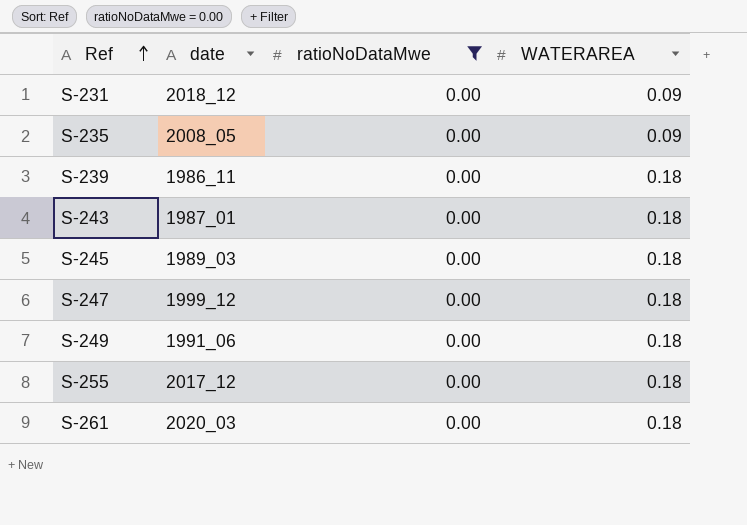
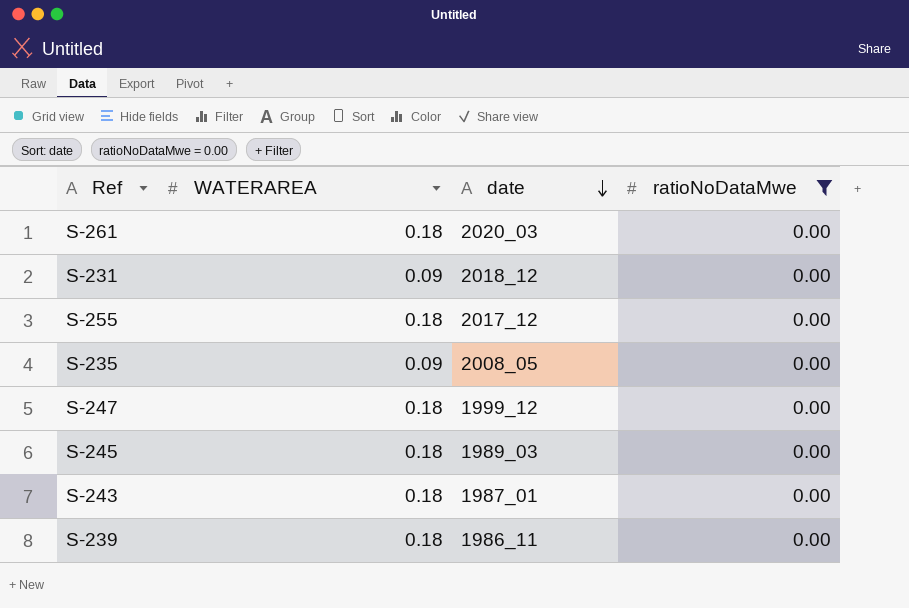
row order: Ref ascending -> date descending
column WATERAREA | position: 4 -> 2
row S-249: 1991_06 | 0.00 | 0.18 -> none

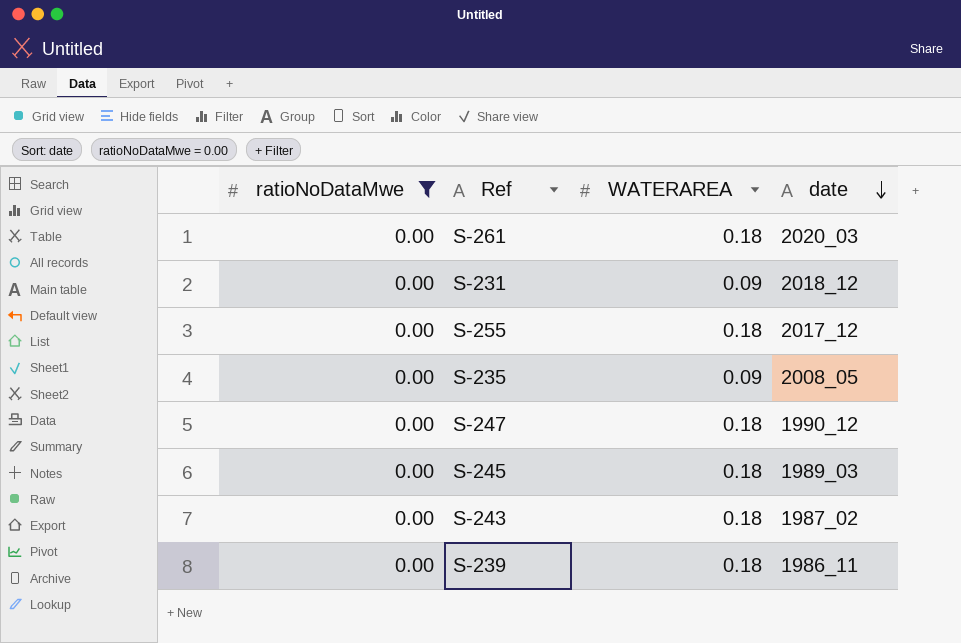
column ratioNoDataMwe | position: 4 -> 1
S-247 | date: 1999_12 -> 1990_12
S-243 | date: 1987_01 -> 1987_02

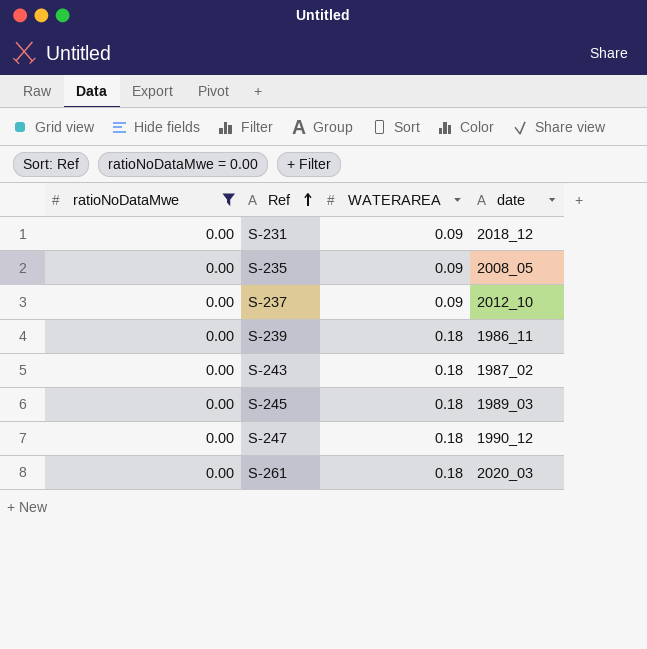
row order: date descending -> Ref ascending
row S-255: 0.00 | 0.18 | 2017_12 -> none
row S-237: none -> 0.00 | 0.09 | 2012_10

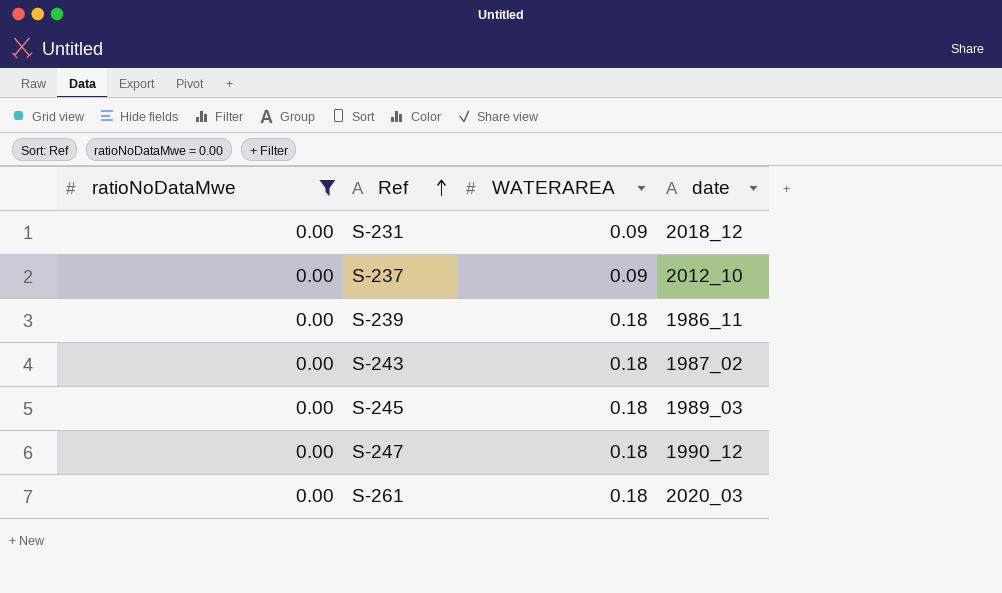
row S-235: 0.00 | 0.09 | 2008_05 -> none

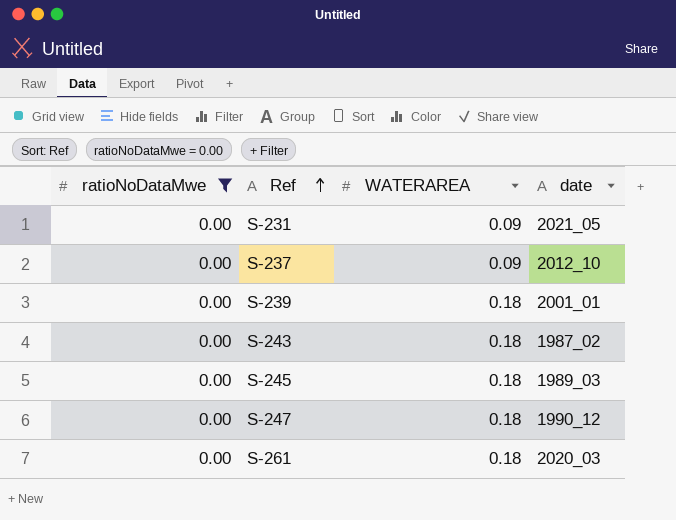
S-231 | date: 2018_12 -> 2021_05
S-239 | date: 1986_11 -> 2001_01

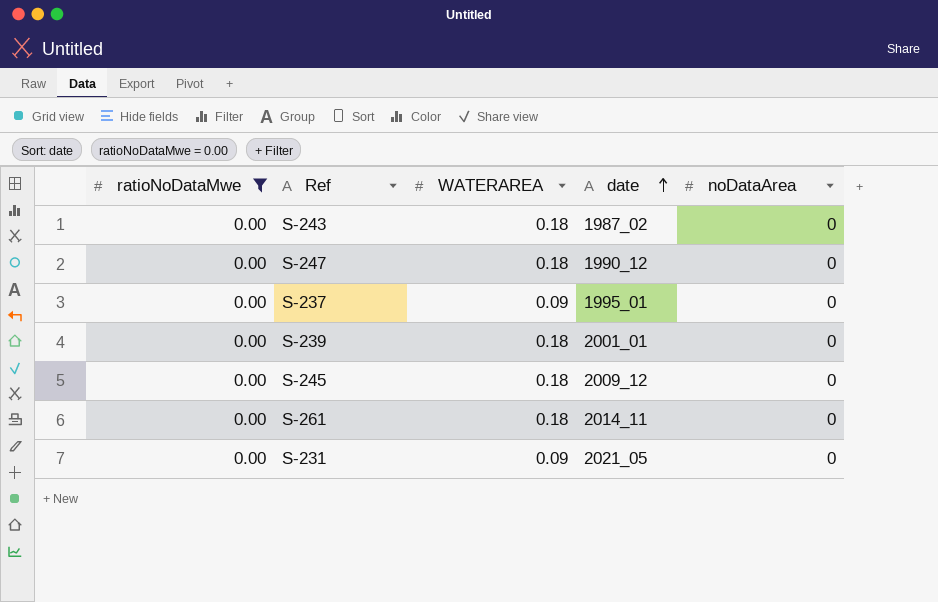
row order: Ref ascending -> date ascending
column noDataArea | position: none -> 5
S-237 | date: 2012_10 -> 1995_01
S-245 | date: 1989_03 -> 2009_12
S-261 | date: 2020_03 -> 2014_11

